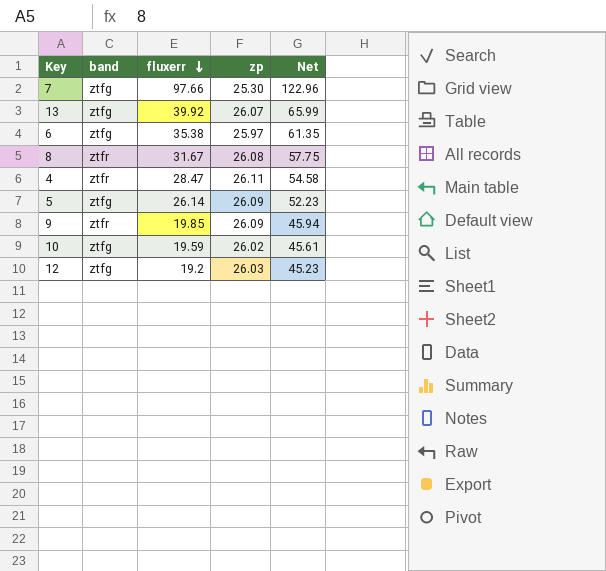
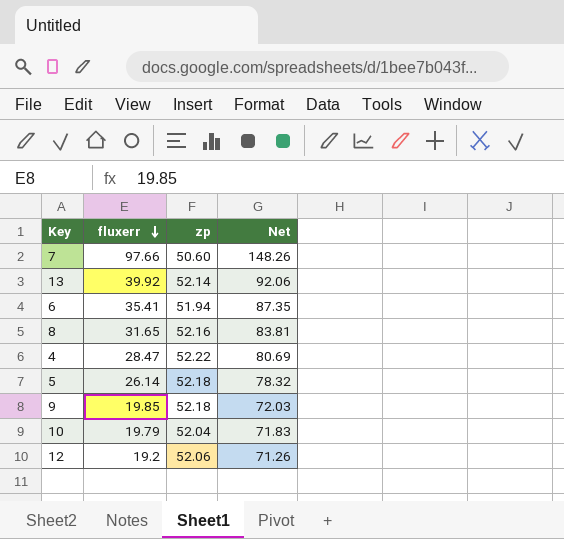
column band | position: 2 -> none
7 | zp: 25.30 -> 50.60
7 | Net: 122.96 -> 148.26
13 | zp: 26.07 -> 52.14
13 | Net: 65.99 -> 92.06
6 | fluxerr: 35.38 -> 35.41
6 | zp: 25.97 -> 51.94
6 | Net: 61.35 -> 87.35
8 | fluxerr: 31.67 -> 31.65
8 | zp: 26.08 -> 52.16
8 | Net: 57.75 -> 83.81
4 | zp: 26.11 -> 52.22
4 | Net: 54.58 -> 80.69
5 | zp: 26.09 -> 52.18
5 | Net: 52.23 -> 78.32
9 | zp: 26.09 -> 52.18
9 | Net: 45.94 -> 72.03
10 | fluxerr: 19.59 -> 19.79
10 | zp: 26.02 -> 52.04
10 | Net: 45.61 -> 71.83
12 | zp: 26.03 -> 52.06
12 | Net: 45.23 -> 71.26

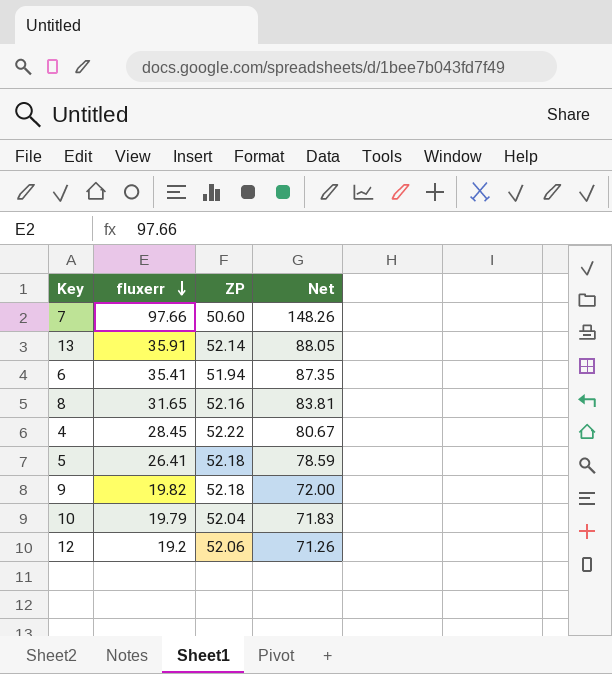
column name: zp -> ZP
13 | fluxerr: 39.92 -> 35.91
13 | Net: 92.06 -> 88.05
4 | fluxerr: 28.47 -> 28.45
4 | Net: 80.69 -> 80.67
5 | fluxerr: 26.14 -> 26.41
5 | Net: 78.32 -> 78.59
9 | fluxerr: 19.85 -> 19.82
9 | Net: 72.03 -> 72.00

